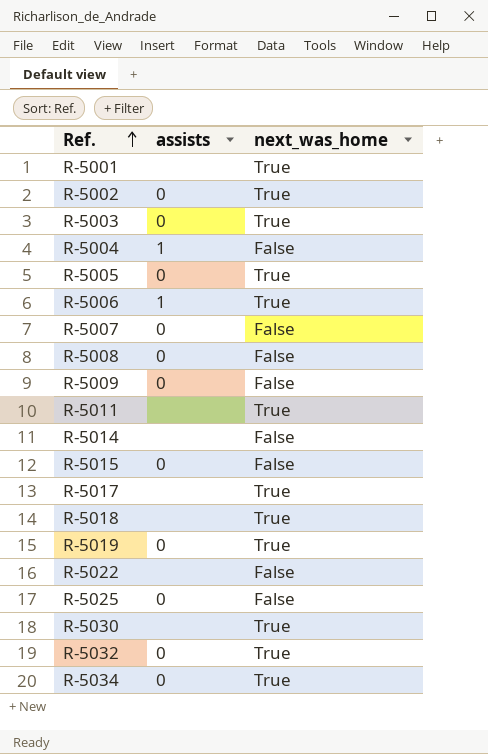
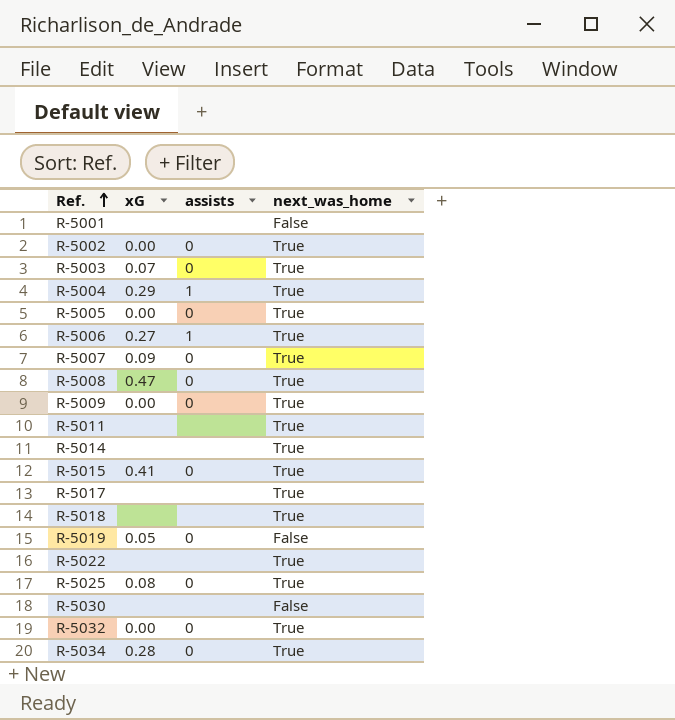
column xG | position: none -> 2
R-5001 | next_was_home: True -> False
R-5004 | next_was_home: False -> True
R-5007 | next_was_home: False -> True
R-5008 | next_was_home: False -> True
R-5009 | next_was_home: False -> True
R-5014 | next_was_home: False -> True
R-5015 | next_was_home: False -> True
R-5019 | next_was_home: True -> False
R-5022 | next_was_home: False -> True
R-5025 | next_was_home: False -> True
R-5030 | next_was_home: True -> False

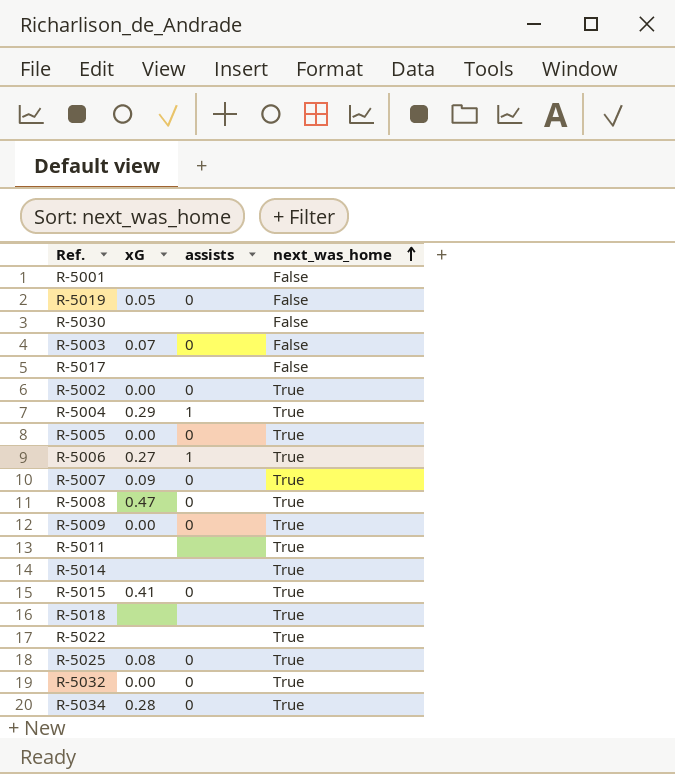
row order: Ref. ascending -> next_was_home ascending
R-5003 | next_was_home: True -> False
R-5017 | next_was_home: True -> False

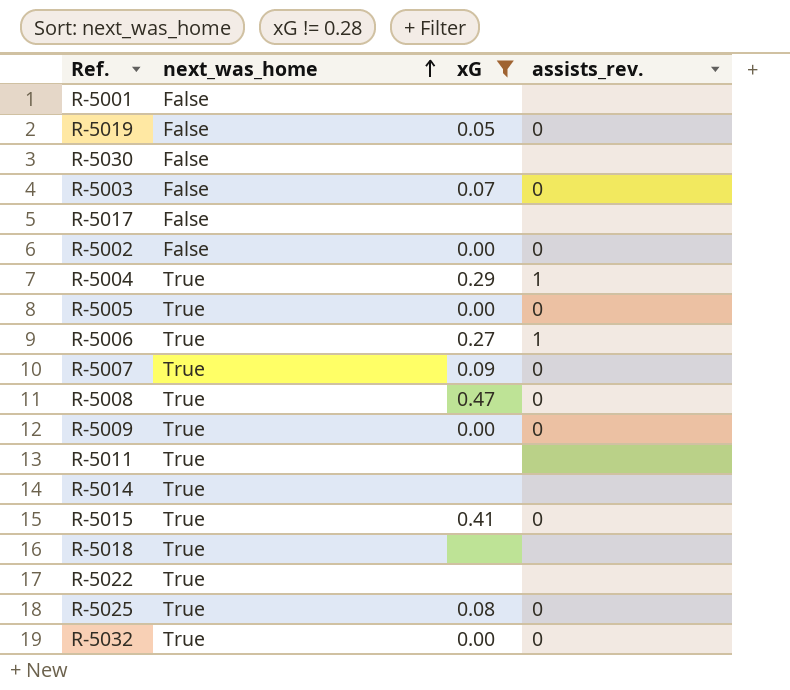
filter: none -> xG != 0.28
column next_was_home | position: 4 -> 2
column name: assists -> assists_rev.
R-5002 | next_was_home: True -> False

